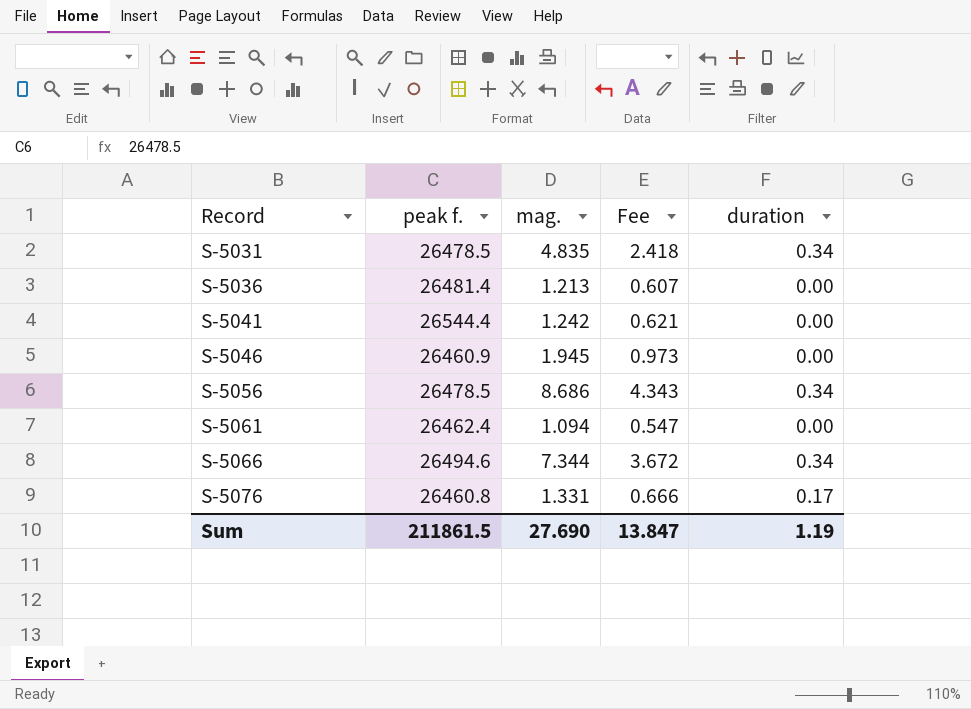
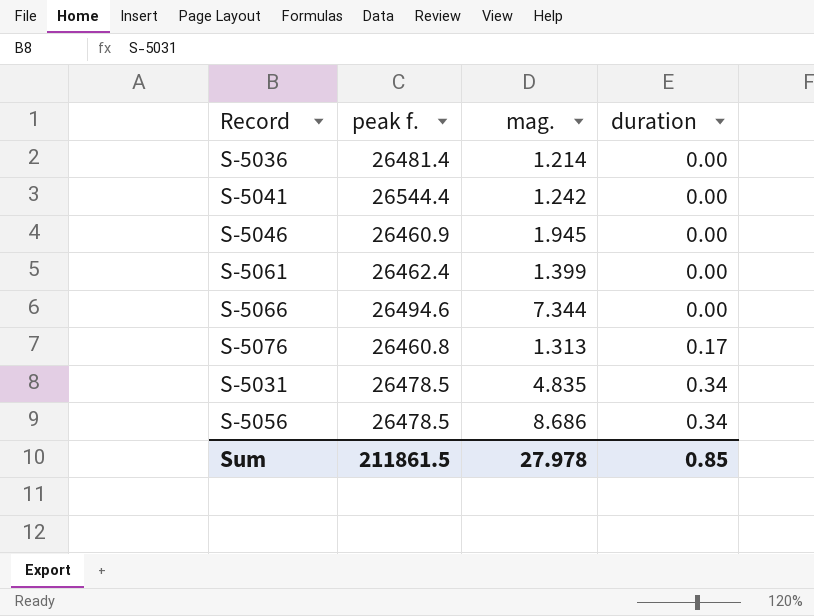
row order: Record ascending -> duration ascending
column Fee | formula: [mag.] * 0.5 -> none
S-5036 | mag.: 1.213 -> 1.214
S-5061 | mag.: 1.094 -> 1.399
S-5066 | duration: 0.34 -> 0.00
S-5076 | mag.: 1.331 -> 1.313
Sum | mag.: 27.690 -> 27.978
Sum | duration: 1.19 -> 0.85

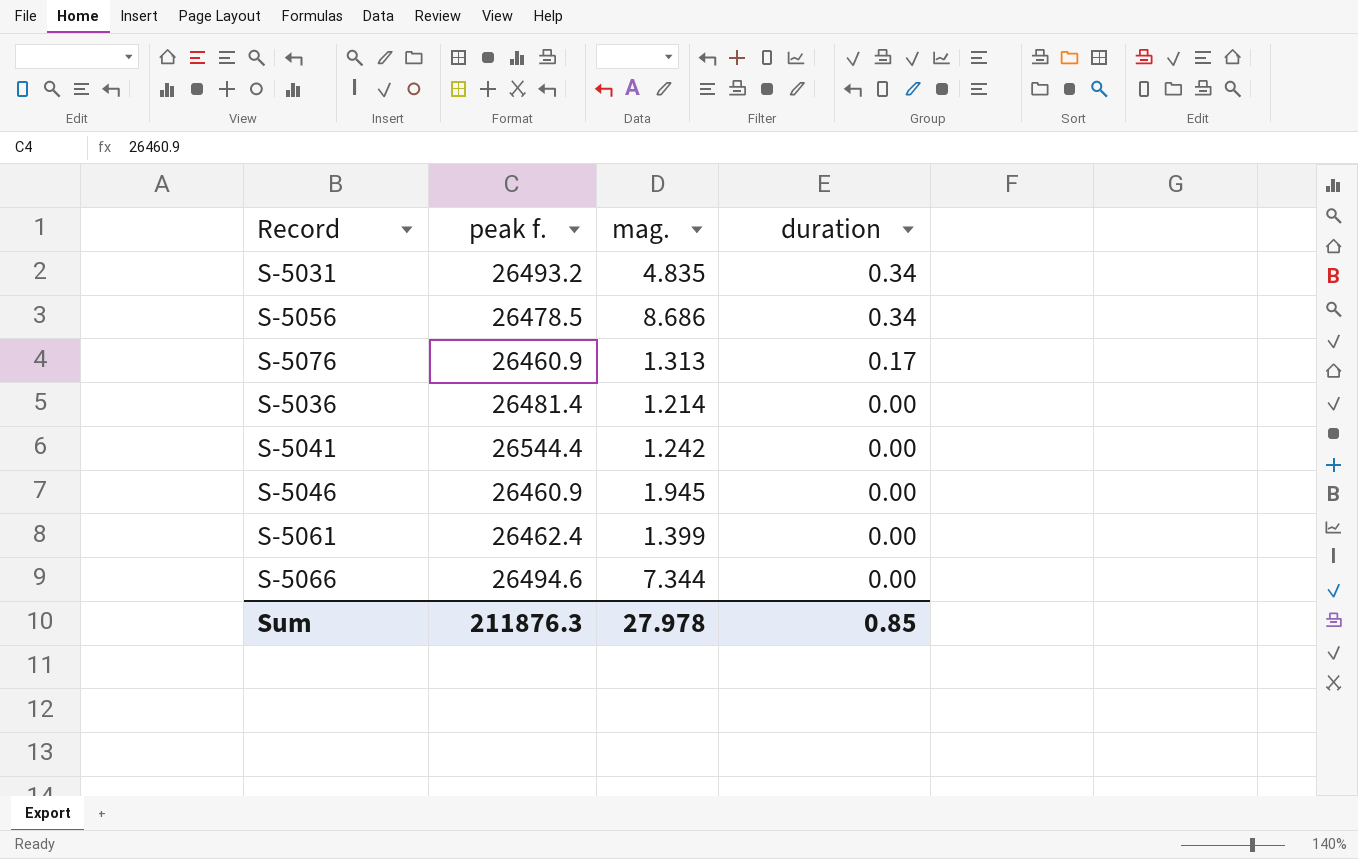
row order: duration ascending -> duration descending
S-5031 | peak f.: 26478.5 -> 26493.2
S-5076 | peak f.: 26460.8 -> 26460.9
Sum | peak f.: 211861.5 -> 211876.3

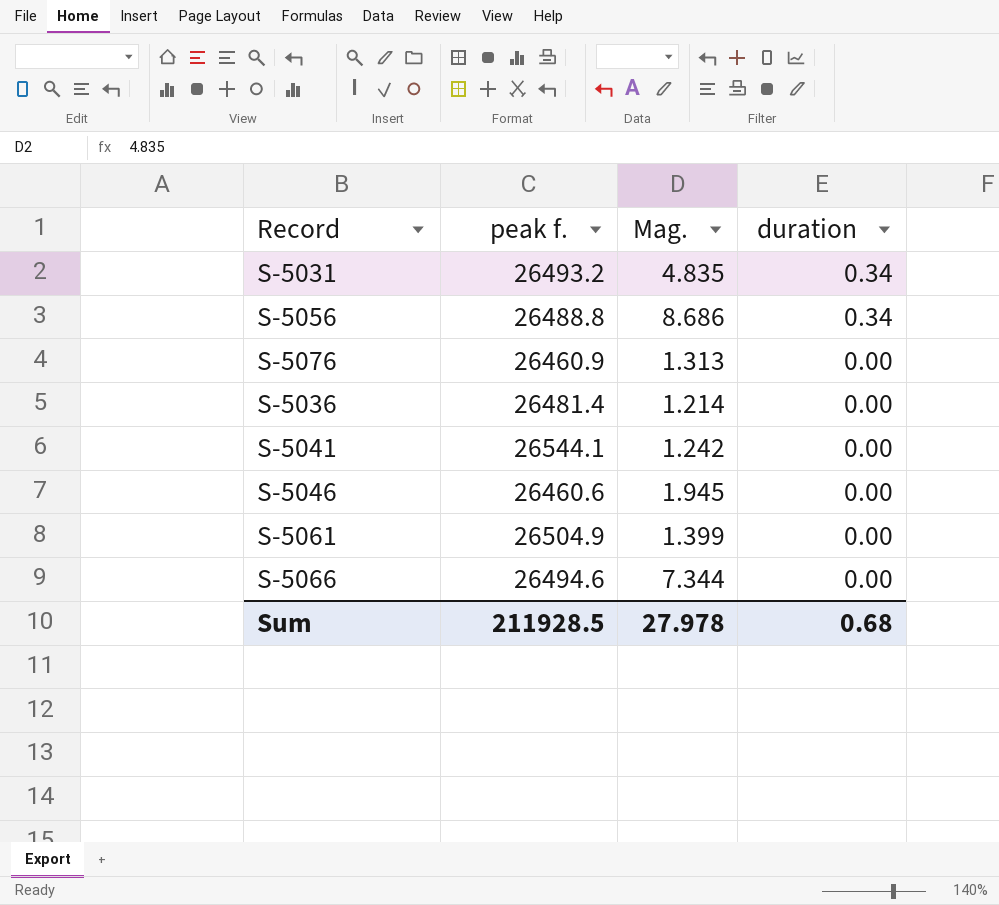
column name: mag. -> Mag.
S-5056 | peak f.: 26478.5 -> 26488.8
S-5076 | duration: 0.17 -> 0.00
S-5041 | peak f.: 26544.4 -> 26544.1
S-5046 | peak f.: 26460.9 -> 26460.6
S-5061 | peak f.: 26462.4 -> 26504.9
Sum | peak f.: 211876.3 -> 211928.5
Sum | duration: 0.85 -> 0.68

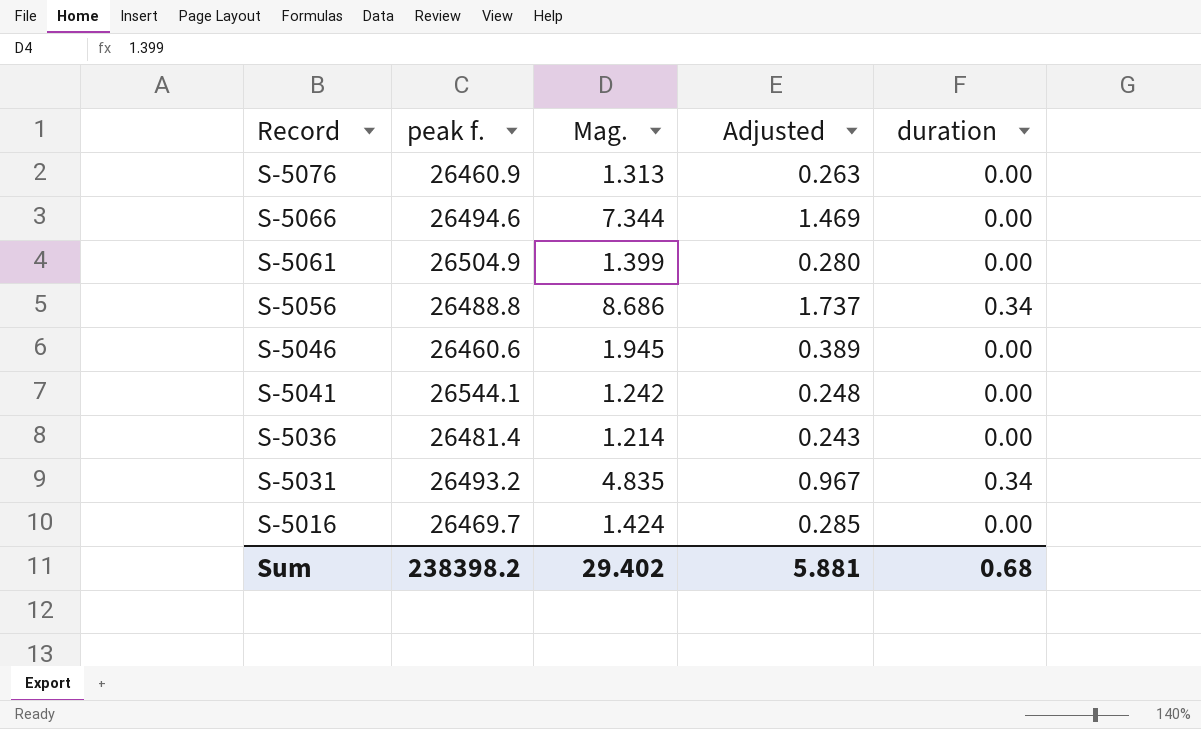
row order: duration descending -> Record descending
column Adjusted | formula: none -> [Mag.] * 0.2
row S-5016: none -> 26469.7 | 1.424 | 0.285 | 0.00
Sum | peak f.: 211928.5 -> 238398.2
Sum | Mag.: 27.978 -> 29.402

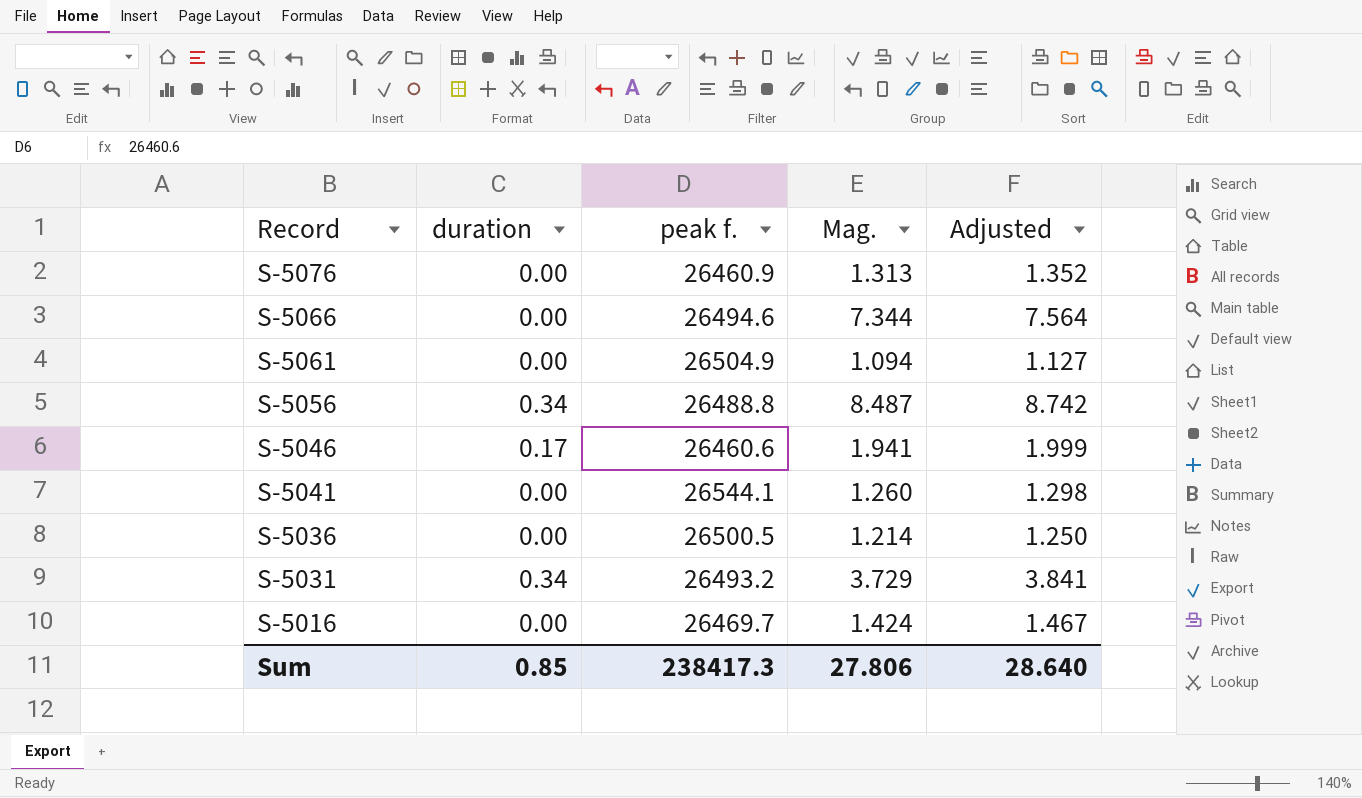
column duration | position: 5 -> 2
column Adjusted | formula: [Mag.] * 0.2 -> [Mag.] * 1.03
S-5061 | Mag.: 1.399 -> 1.094
S-5056 | Mag.: 8.686 -> 8.487
S-5046 | duration: 0.00 -> 0.17
S-5046 | Mag.: 1.945 -> 1.941
S-5041 | Mag.: 1.242 -> 1.260
S-5036 | peak f.: 26481.4 -> 26500.5
S-5031 | Mag.: 4.835 -> 3.729
Sum | duration: 0.68 -> 0.85
Sum | peak f.: 238398.2 -> 238417.3
Sum | Mag.: 29.402 -> 27.806
Sum | Adjusted: 5.881 -> 28.640

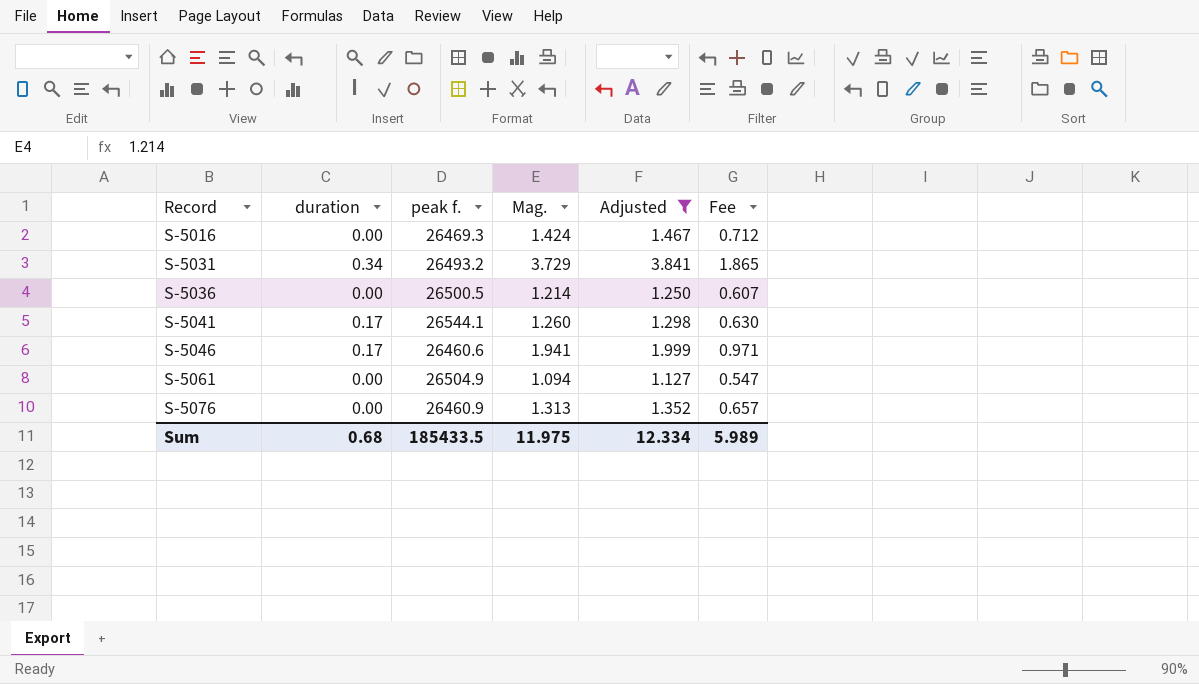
filter: none -> Adjusted <= 3.841
row order: Record descending -> Record ascending
column Fee | formula: none -> [Mag.] * 0.5
S-5016 | peak f.: 26469.7 -> 26469.3
S-5041 | duration: 0.00 -> 0.17
Sum | duration: 0.85 -> 0.68
Sum | peak f.: 238417.3 -> 185433.5
Sum | Mag.: 27.806 -> 11.975
Sum | Adjusted: 28.640 -> 12.334

